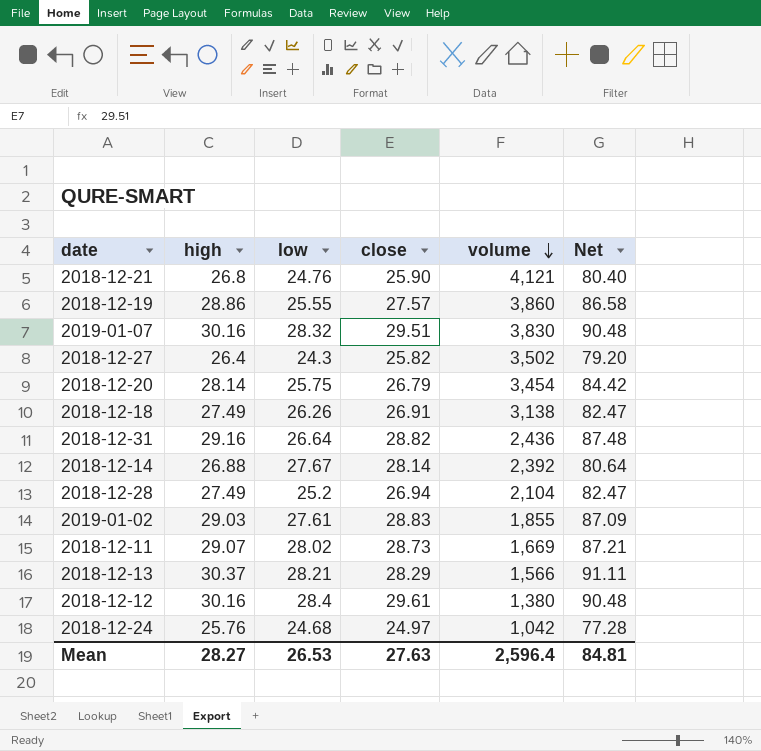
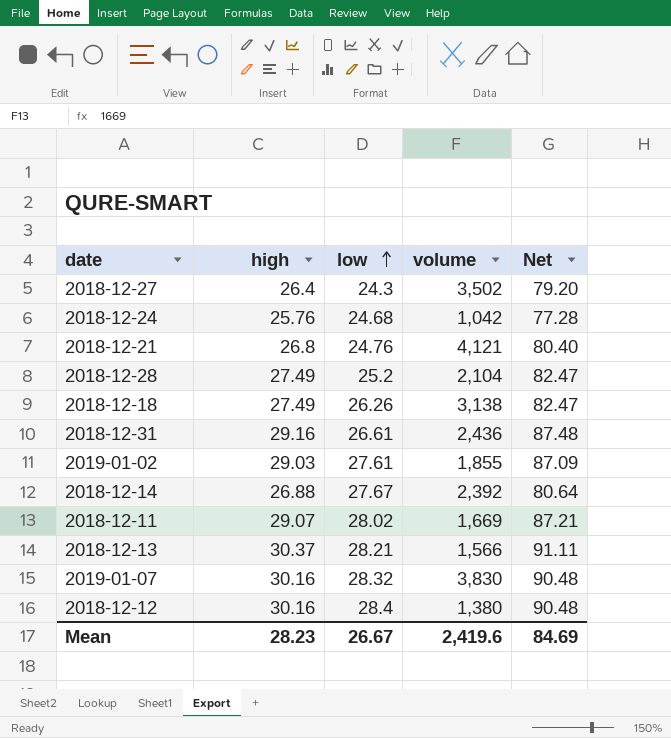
row order: volume descending -> low ascending
column close | position: 4 -> none
row 2018-12-19: 28.86 | 25.55 | 27.57 | 3,860 | 86.58 -> none
row 2018-12-20: 28.14 | 25.75 | 26.79 | 3,454 | 84.42 -> none
2018-12-31 | low: 26.64 -> 26.61
Mean | high: 28.27 -> 28.23
Mean | low: 26.53 -> 26.67
Mean | volume: 2,596.4 -> 2,419.6
Mean | Net: 84.81 -> 84.69

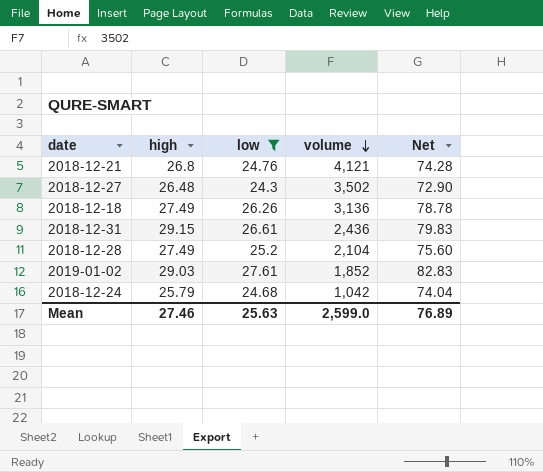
filter: none -> low <= 27.61
row order: low ascending -> volume descending
column Net | formula: [high] * 3 -> [low] * 3
2018-12-27 | high: 26.4 -> 26.48
2018-12-18 | volume: 3,138 -> 3,136
2018-12-31 | high: 29.16 -> 29.15
2019-01-02 | volume: 1,855 -> 1,852
2018-12-24 | high: 25.76 -> 25.79
Mean | high: 28.23 -> 27.46
Mean | low: 26.67 -> 25.63
Mean | volume: 2,419.6 -> 2,599.0
Mean | Net: 84.69 -> 76.89

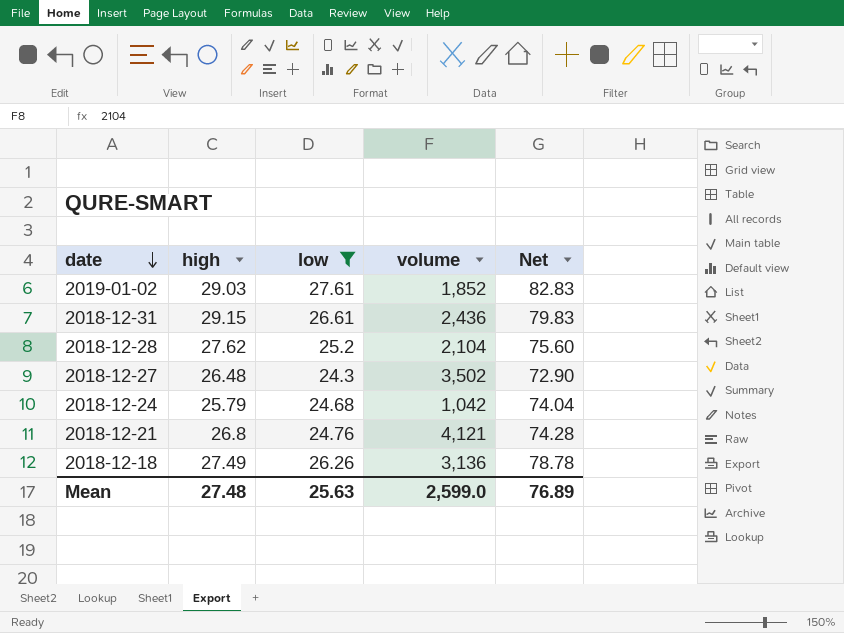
row order: volume descending -> date descending
2018-12-28 | high: 27.49 -> 27.62
Mean | high: 27.46 -> 27.48

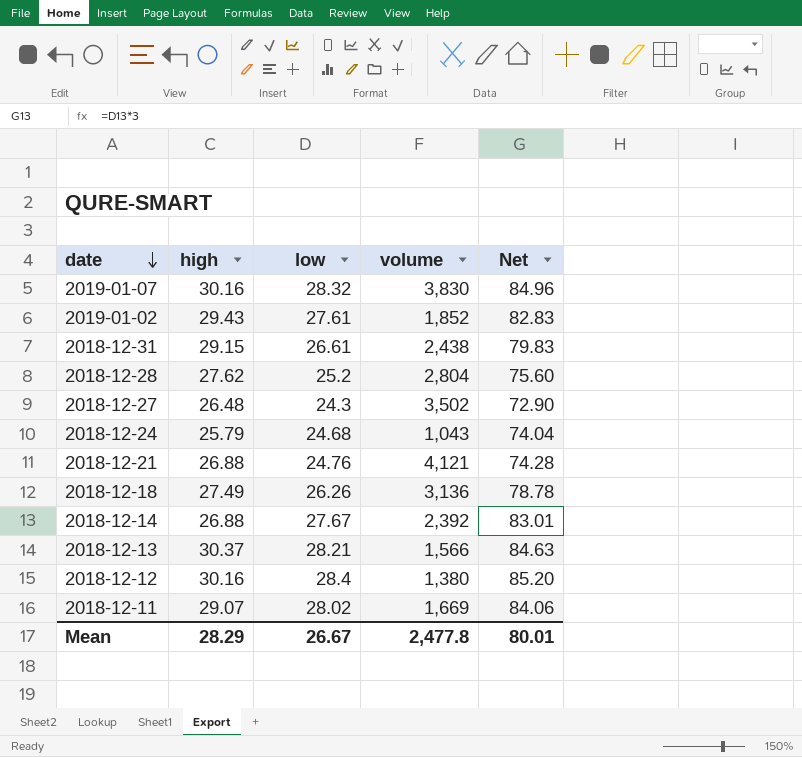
filter: low <= 27.61 -> none
2019-01-02 | high: 29.03 -> 29.43
2018-12-31 | volume: 2,436 -> 2,438
2018-12-28 | volume: 2,104 -> 2,804
2018-12-24 | volume: 1,042 -> 1,043
2018-12-21 | high: 26.8 -> 26.88
Mean | high: 27.48 -> 28.29
Mean | low: 25.63 -> 26.67
Mean | volume: 2,599.0 -> 2,477.8
Mean | Net: 76.89 -> 80.01

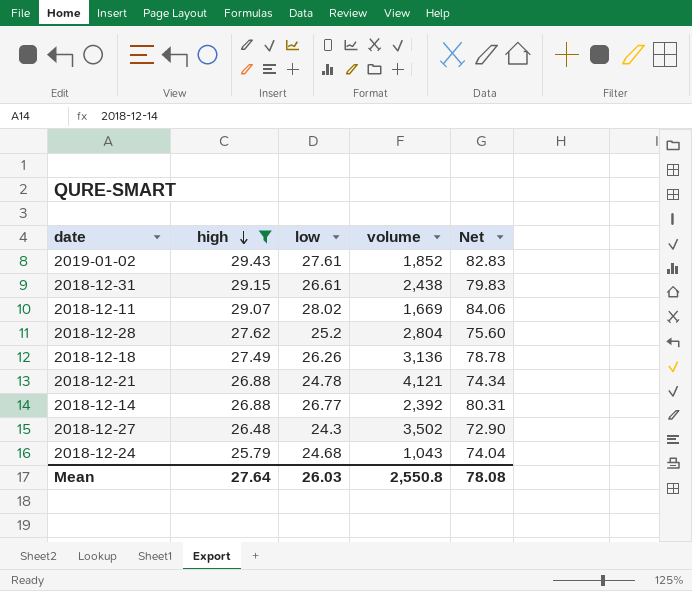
filter: none -> high <= 29.43
row order: date descending -> high descending
2018-12-21 | low: 24.76 -> 24.78
2018-12-21 | Net: 74.28 -> 74.34
2018-12-14 | low: 27.67 -> 26.77
2018-12-14 | Net: 83.01 -> 80.31
Mean | high: 28.29 -> 27.64
Mean | low: 26.67 -> 26.03
Mean | volume: 2,477.8 -> 2,550.8
Mean | Net: 80.01 -> 78.08

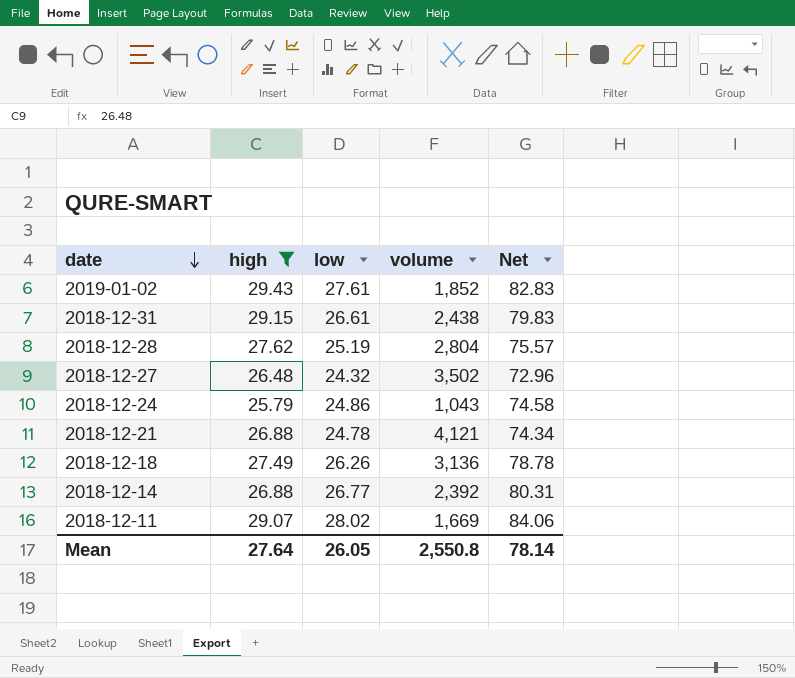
row order: high descending -> date descending
2018-12-28 | low: 25.2 -> 25.19
2018-12-28 | Net: 75.60 -> 75.57
2018-12-27 | low: 24.3 -> 24.32
2018-12-27 | Net: 72.90 -> 72.96
2018-12-24 | low: 24.68 -> 24.86
2018-12-24 | Net: 74.04 -> 74.58
Mean | low: 26.03 -> 26.05
Mean | Net: 78.08 -> 78.14

